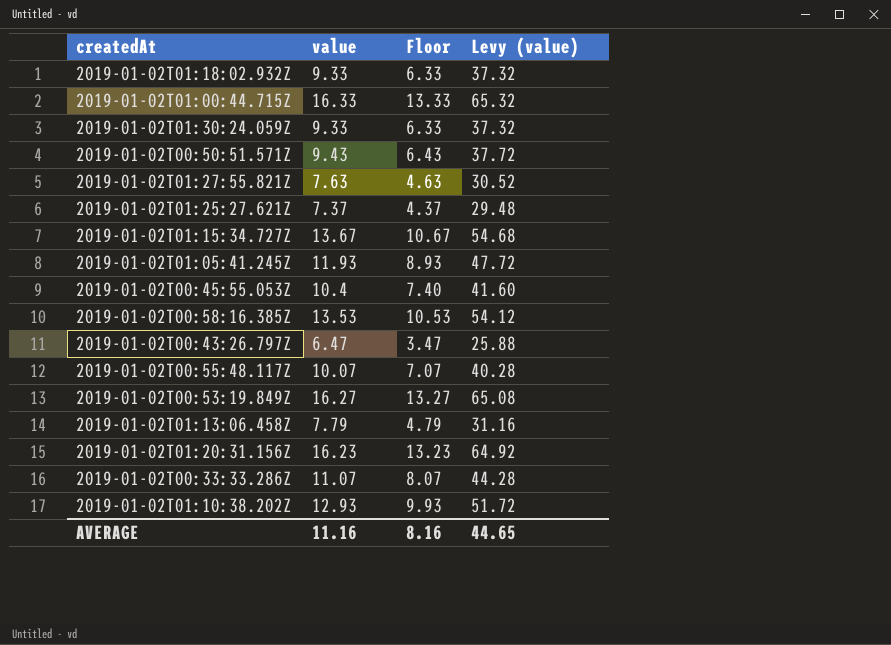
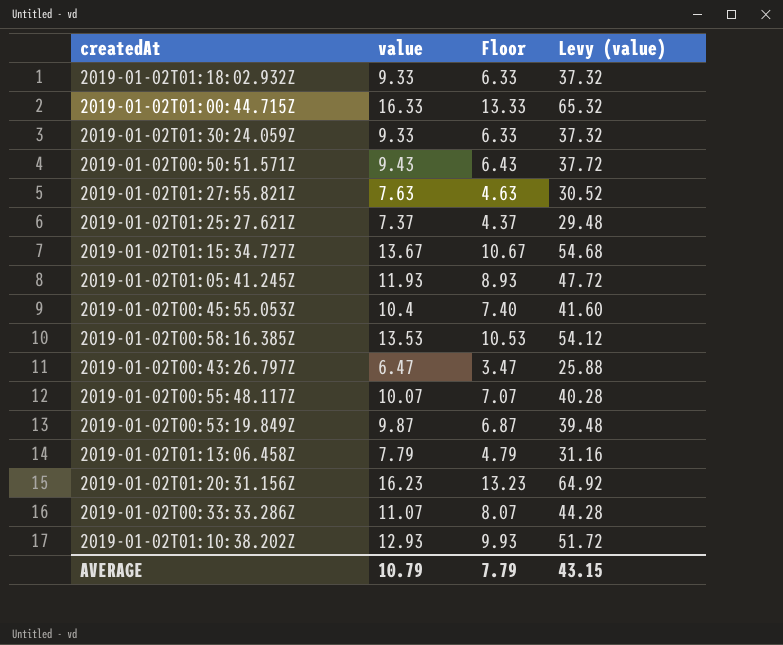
2019-01-02T00:53:19.849Z | value: 16.27 -> 9.87
2019-01-02T00:53:19.849Z | Floor: 13.27 -> 6.87
2019-01-02T00:53:19.849Z | Levy (value): 65.08 -> 39.48
AVERAGE | value: 11.16 -> 10.79
AVERAGE | Floor: 8.16 -> 7.79
AVERAGE | Levy (value): 44.65 -> 43.15

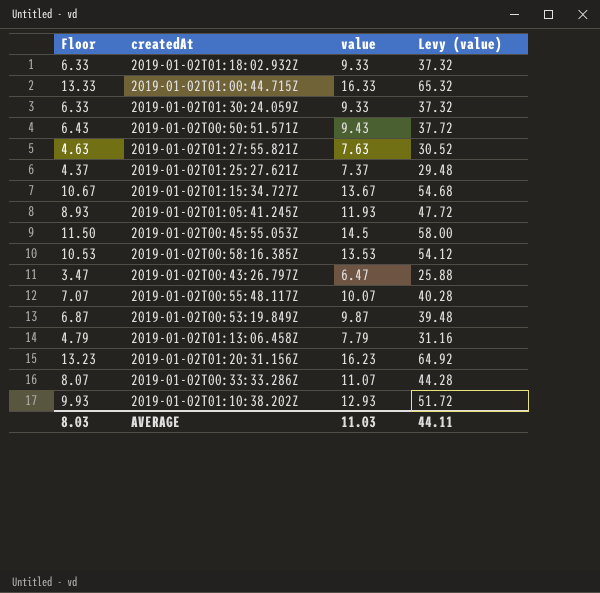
column Floor | position: 3 -> 1
2019-01-02T00:45:55.053Z | Floor: 7.40 -> 11.50
2019-01-02T00:45:55.053Z | value: 10.4 -> 14.5
2019-01-02T00:45:55.053Z | Levy (value): 41.60 -> 58.00
AVERAGE | Floor: 7.79 -> 8.03
AVERAGE | value: 10.79 -> 11.03
AVERAGE | Levy (value): 43.15 -> 44.11

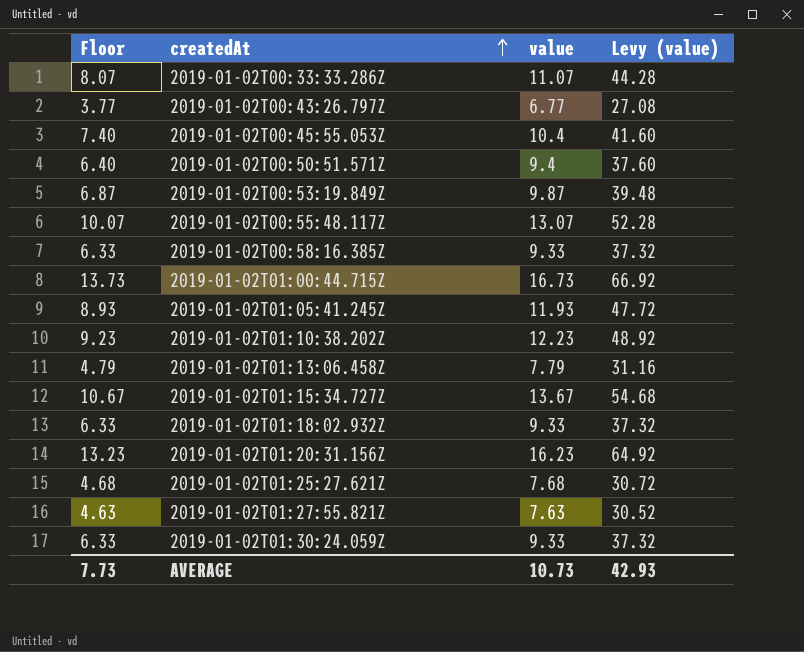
row order: none -> createdAt ascending
2019-01-02T00:43:26.797Z | Floor: 3.47 -> 3.77
2019-01-02T00:43:26.797Z | value: 6.47 -> 6.77
2019-01-02T00:43:26.797Z | Levy (value): 25.88 -> 27.08
2019-01-02T00:45:55.053Z | Floor: 11.50 -> 7.40
2019-01-02T00:45:55.053Z | value: 14.5 -> 10.4
2019-01-02T00:45:55.053Z | Levy (value): 58.00 -> 41.60
2019-01-02T00:50:51.571Z | Floor: 6.43 -> 6.40
2019-01-02T00:50:51.571Z | value: 9.43 -> 9.4
2019-01-02T00:50:51.571Z | Levy (value): 37.72 -> 37.60
2019-01-02T00:55:48.117Z | Floor: 7.07 -> 10.07
2019-01-02T00:55:48.117Z | value: 10.07 -> 13.07
2019-01-02T00:55:48.117Z | Levy (value): 40.28 -> 52.28
2019-01-02T00:58:16.385Z | Floor: 10.53 -> 6.33
2019-01-02T00:58:16.385Z | value: 13.53 -> 9.33
2019-01-02T00:58:16.385Z | Levy (value): 54.12 -> 37.32
2019-01-02T01:00:44.715Z | Floor: 13.33 -> 13.73
2019-01-02T01:00:44.715Z | value: 16.33 -> 16.73
2019-01-02T01:00:44.715Z | Levy (value): 65.32 -> 66.92
2019-01-02T01:10:38.202Z | Floor: 9.93 -> 9.23
2019-01-02T01:10:38.202Z | value: 12.93 -> 12.23
2019-01-02T01:10:38.202Z | Levy (value): 51.72 -> 48.92
2019-01-02T01:25:27.621Z | Floor: 4.37 -> 4.68
2019-01-02T01:25:27.621Z | value: 7.37 -> 7.68
2019-01-02T01:25:27.621Z | Levy (value): 29.48 -> 30.72
AVERAGE | Floor: 8.03 -> 7.73
AVERAGE | value: 11.03 -> 10.73
AVERAGE | Levy (value): 44.11 -> 42.93

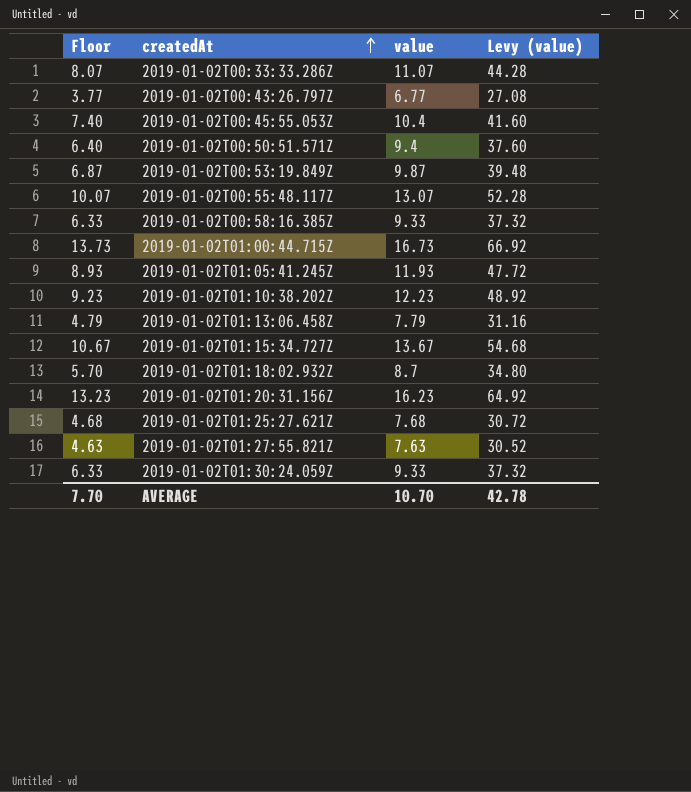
2019-01-02T01:18:02.932Z | Floor: 6.33 -> 5.70
2019-01-02T01:18:02.932Z | value: 9.33 -> 8.7
2019-01-02T01:18:02.932Z | Levy (value): 37.32 -> 34.80
AVERAGE | Floor: 7.73 -> 7.70
AVERAGE | value: 10.73 -> 10.70
AVERAGE | Levy (value): 42.93 -> 42.78

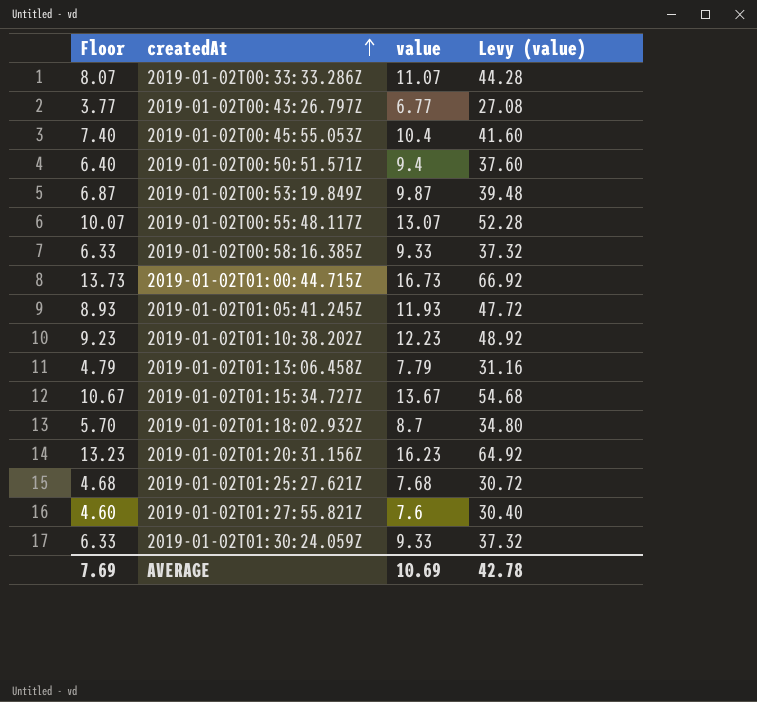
2019-01-02T01:27:55.821Z | Floor: 4.63 -> 4.60
2019-01-02T01:27:55.821Z | value: 7.63 -> 7.6
2019-01-02T01:27:55.821Z | Levy (value): 30.52 -> 30.40
AVERAGE | Floor: 7.70 -> 7.69
AVERAGE | value: 10.70 -> 10.69

